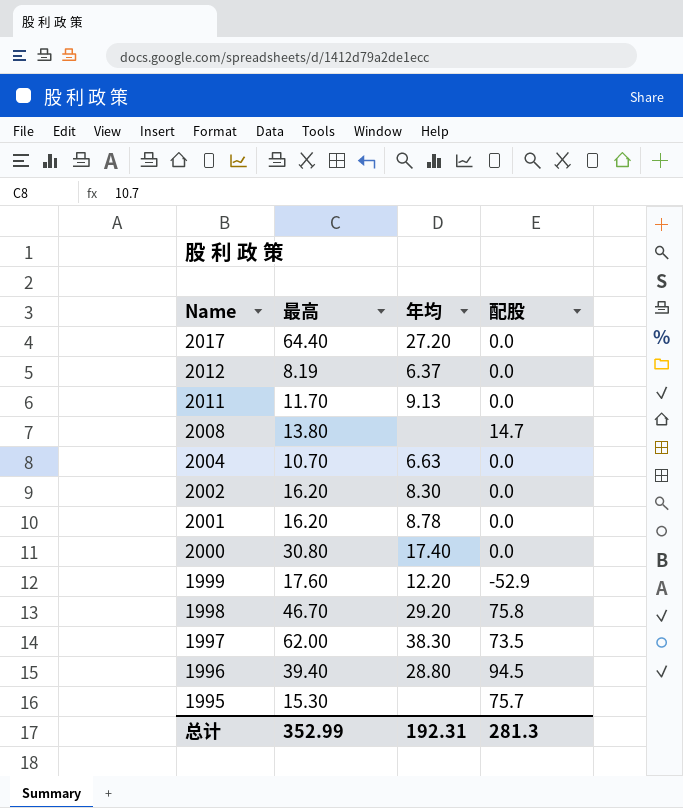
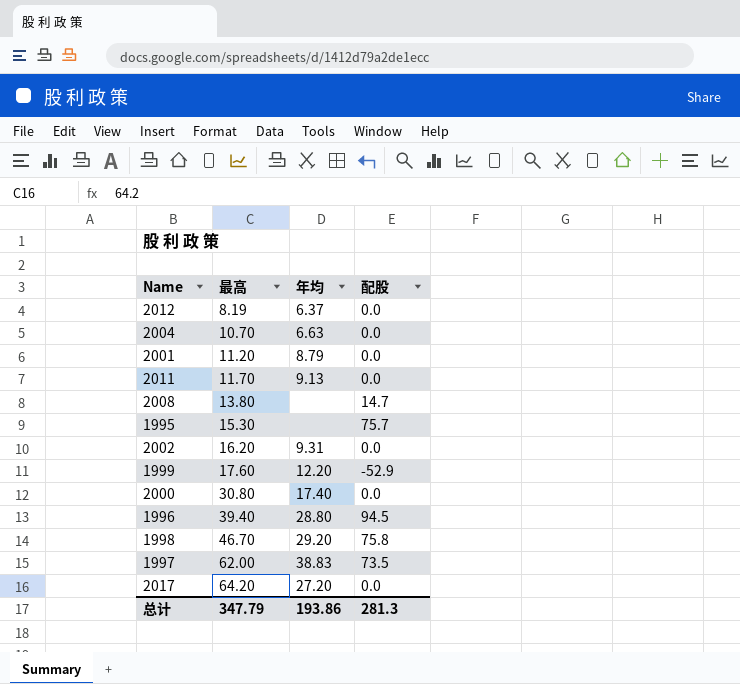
row order: Name descending -> 最高 ascending
2001 | 最高: 16.20 -> 11.20
2001 | 年均: 8.78 -> 8.79
2002 | 年均: 8.30 -> 9.31
1997 | 年均: 38.30 -> 38.83
2017 | 最高: 64.40 -> 64.20
总计 | 最高: 352.99 -> 347.79
总计 | 年均: 192.31 -> 193.86

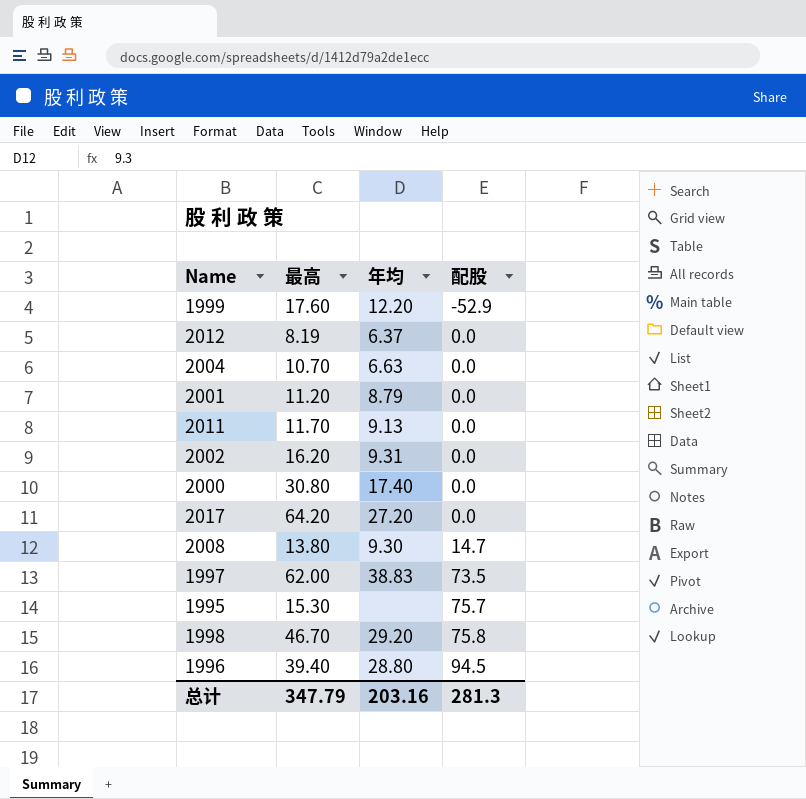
row order: 最高 ascending -> 配股 ascending
2008 | 年均: none -> 9.30
总计 | 年均: 193.86 -> 203.16

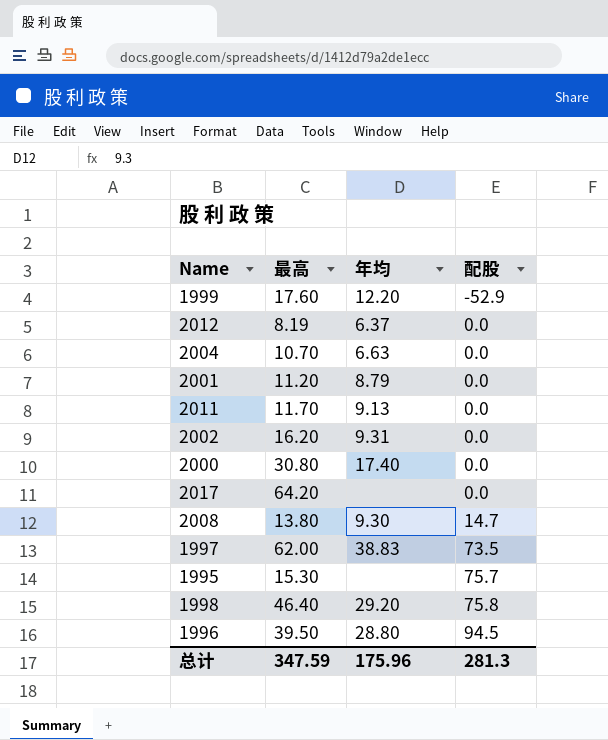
2017 | 年均: 27.20 -> none
1998 | 最高: 46.70 -> 46.40
1996 | 最高: 39.40 -> 39.50
总计 | 最高: 347.79 -> 347.59
总计 | 年均: 203.16 -> 175.96

